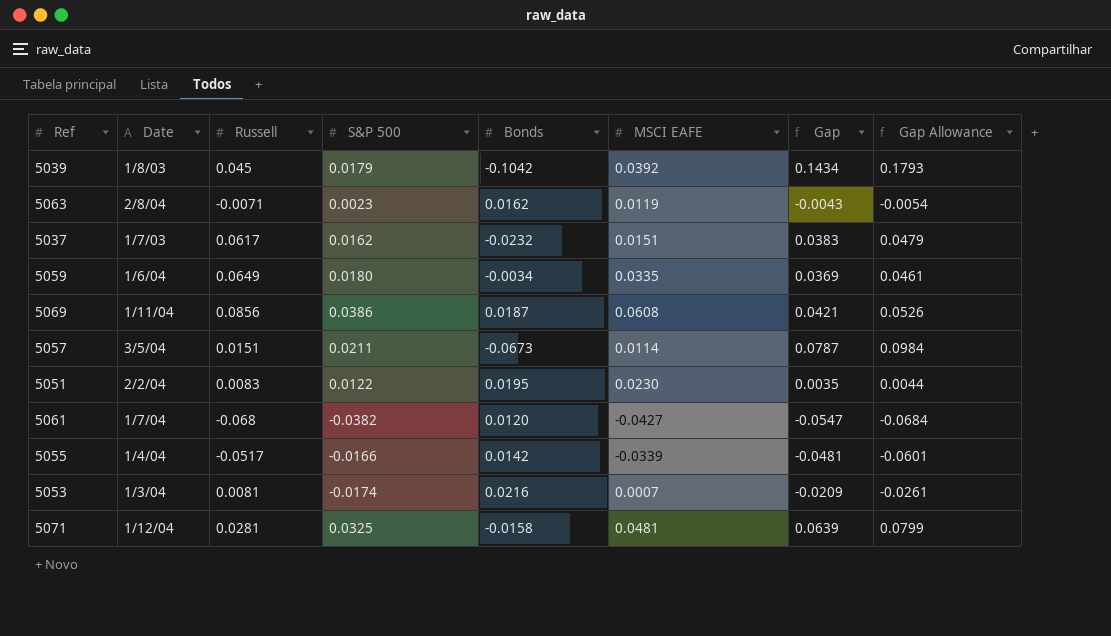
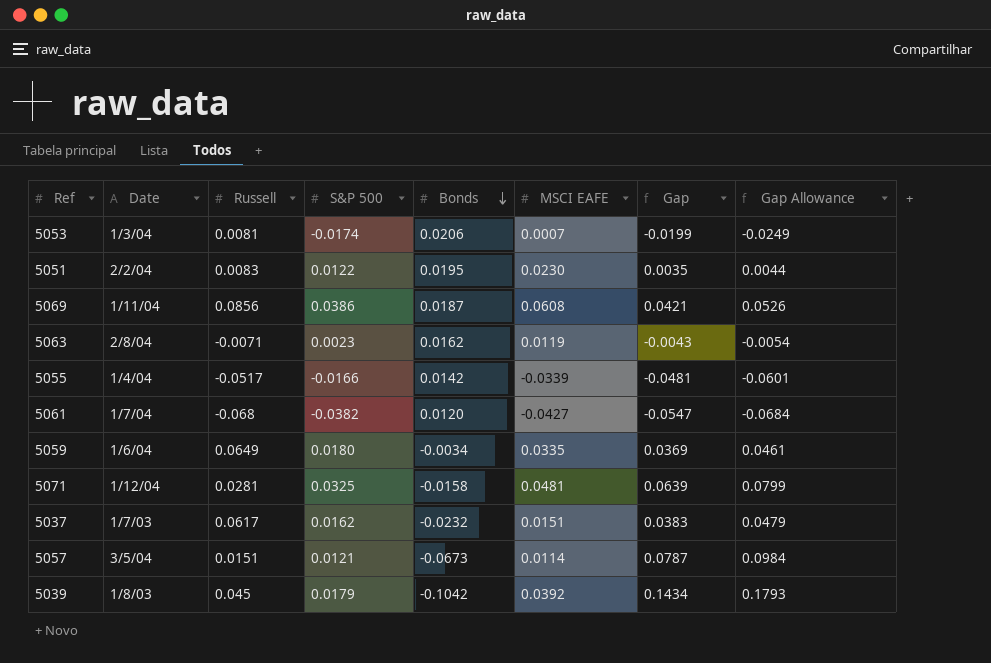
row order: none -> Bonds descending
5053 | Bonds: 0.0216 -> 0.0206
5053 | Gap: -0.0209 -> -0.0199
5053 | Gap Allowance: -0.0261 -> -0.0249
5057 | S&P 500: 0.0211 -> 0.0121

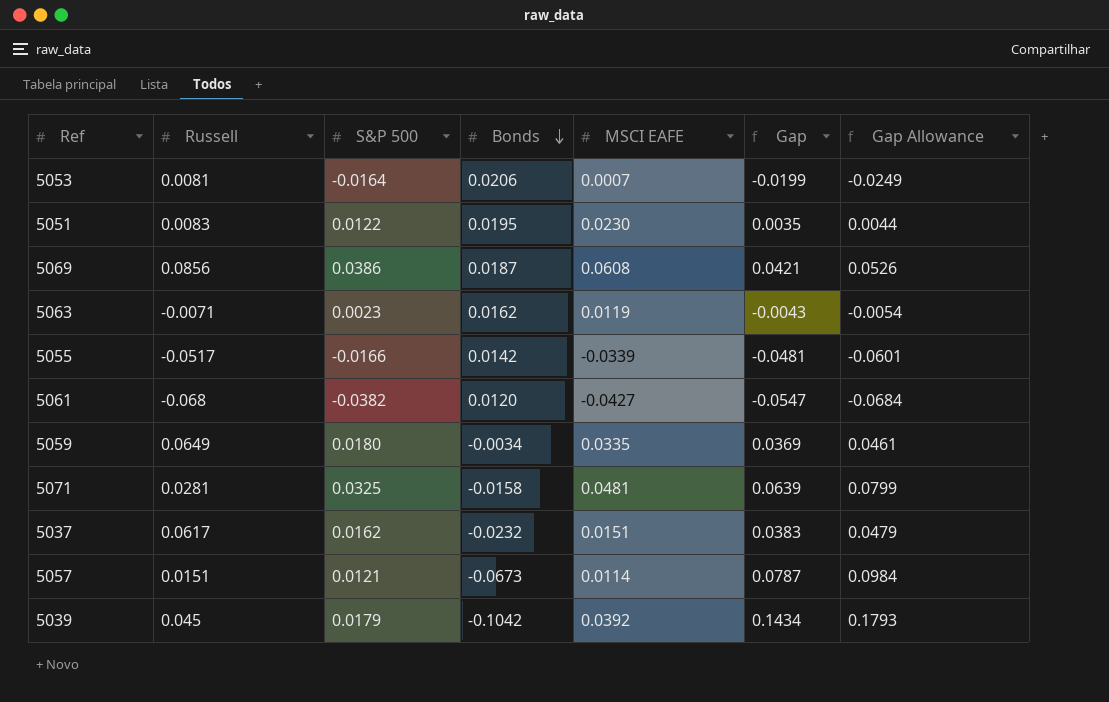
column Date | position: 2 -> none
5053 | S&P 500: -0.0174 -> -0.0164

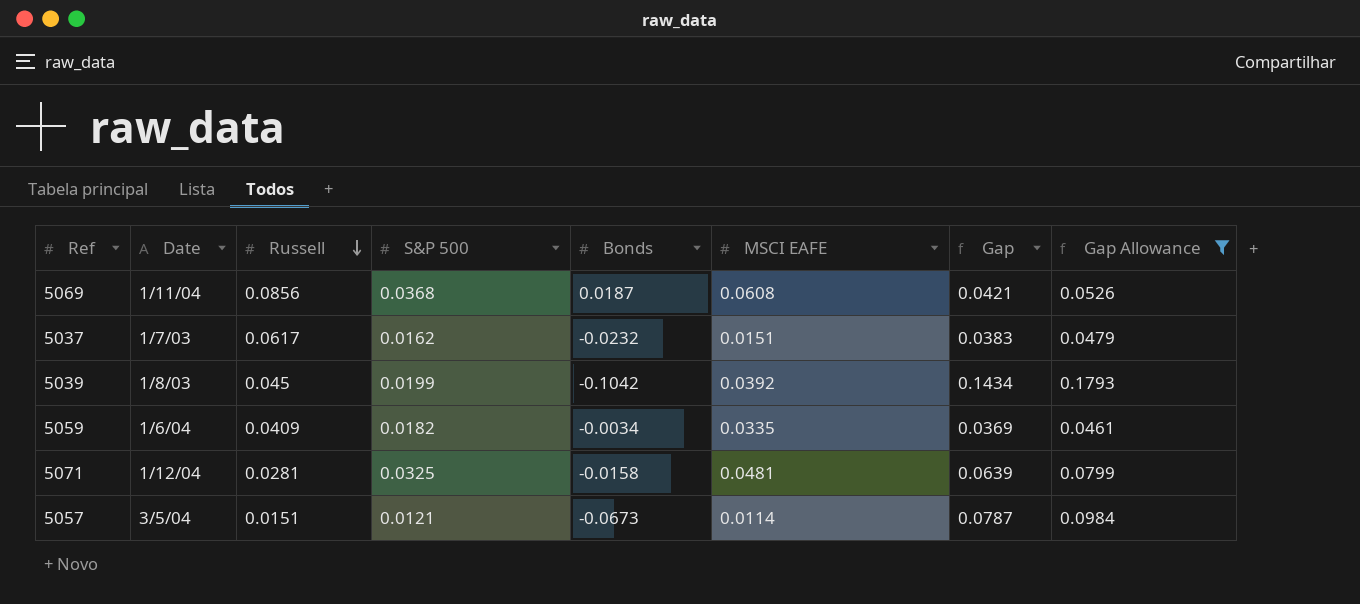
filter: none -> Gap Allowance >= 0.0461
row order: Bonds descending -> Russell descending
column Date | position: none -> 2
5069 | S&P 500: 0.0386 -> 0.0368
5039 | S&P 500: 0.0179 -> 0.0199
5059 | Russell: 0.0649 -> 0.0409
5059 | S&P 500: 0.0180 -> 0.0182

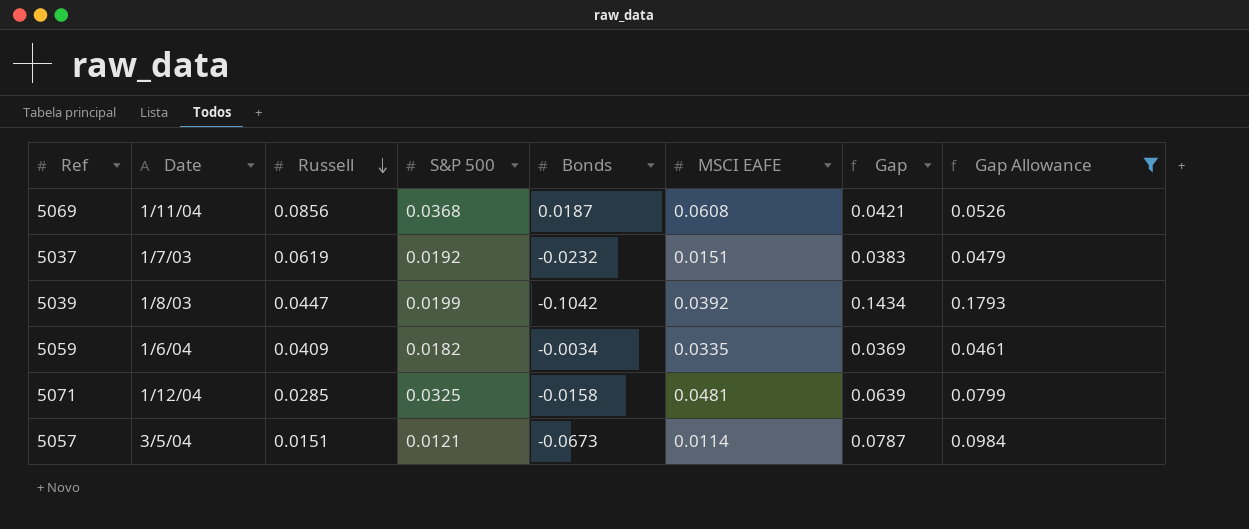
5037 | Russell: 0.0617 -> 0.0619
5037 | S&P 500: 0.0162 -> 0.0192
5039 | Russell: 0.045 -> 0.0447
5071 | Russell: 0.0281 -> 0.0285

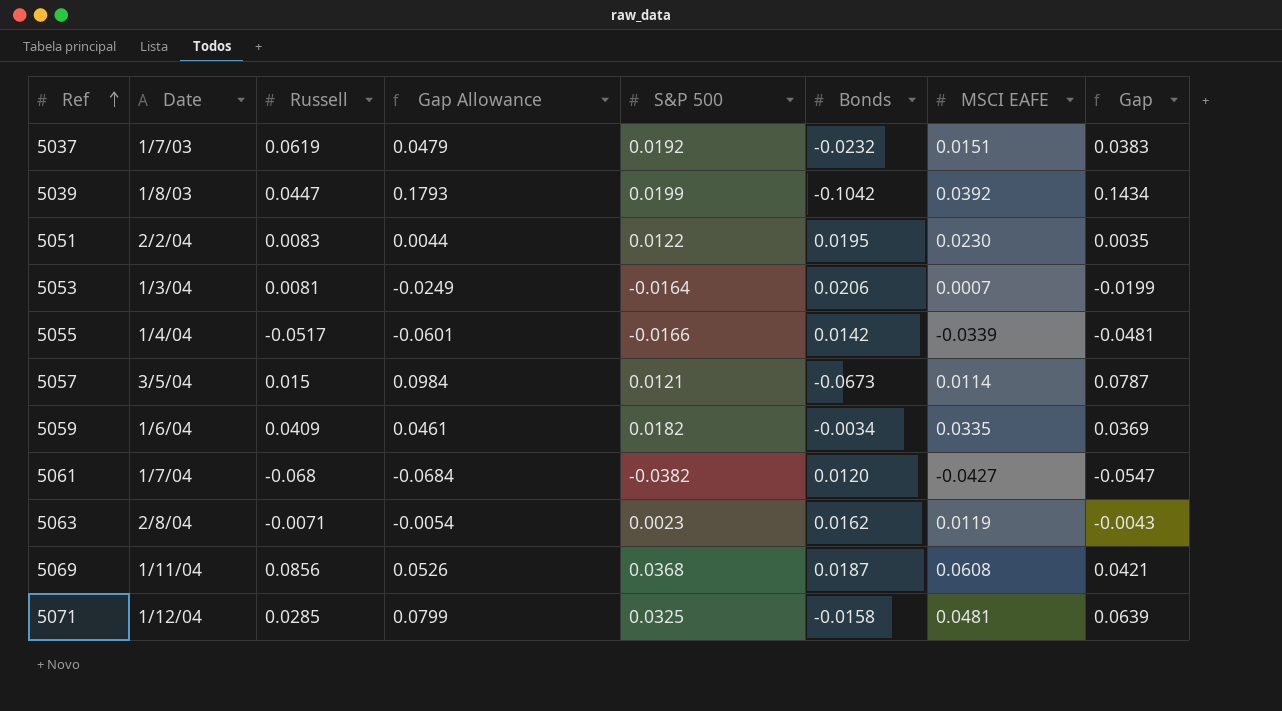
filter: Gap Allowance >= 0.0461 -> none
row order: Russell descending -> Ref ascending
column Gap Allowance | position: 8 -> 4
5057 | Russell: 0.0151 -> 0.015

